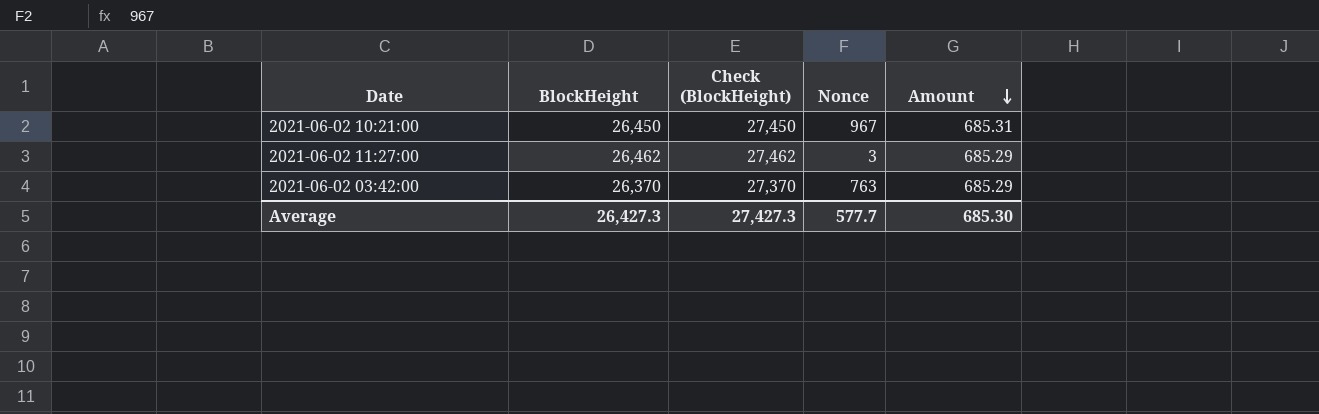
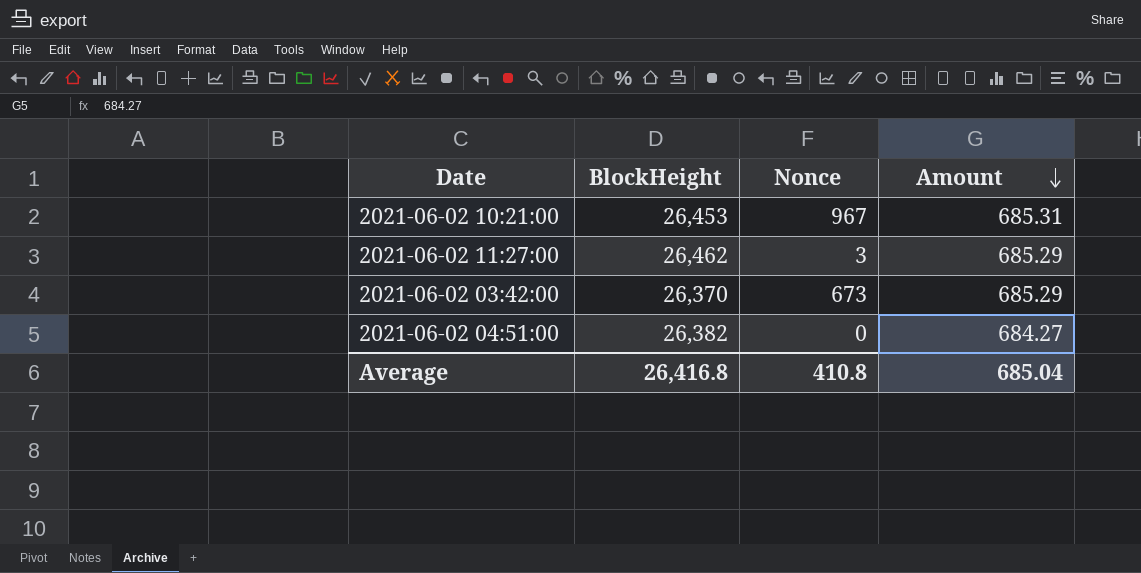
column Check (BlockHeight) | formula: [BlockHeight] + 1000 -> none
2021-06-02 10:21:00 | BlockHeight: 26,450 -> 26,453
2021-06-02 03:42:00 | Nonce: 763 -> 673
row 2021-06-02 04:51:00: none -> 26,382 | 0 | 684.27
Average | BlockHeight: 26,427.3 -> 26,416.8
Average | Nonce: 577.7 -> 410.8
Average | Amount: 685.30 -> 685.04

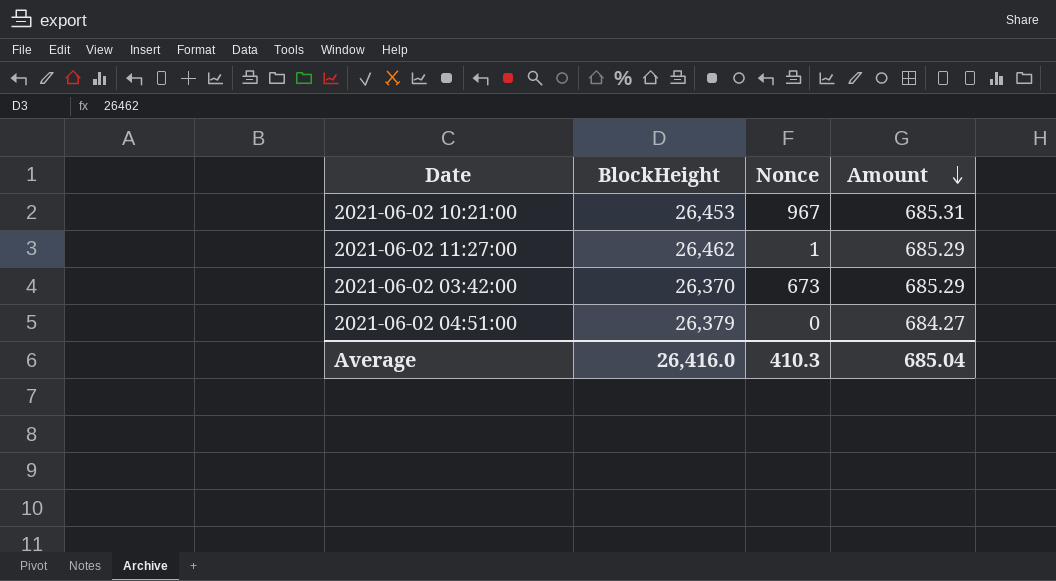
2021-06-02 11:27:00 | Nonce: 3 -> 1
2021-06-02 04:51:00 | BlockHeight: 26,382 -> 26,379
Average | BlockHeight: 26,416.8 -> 26,416.0
Average | Nonce: 410.8 -> 410.3

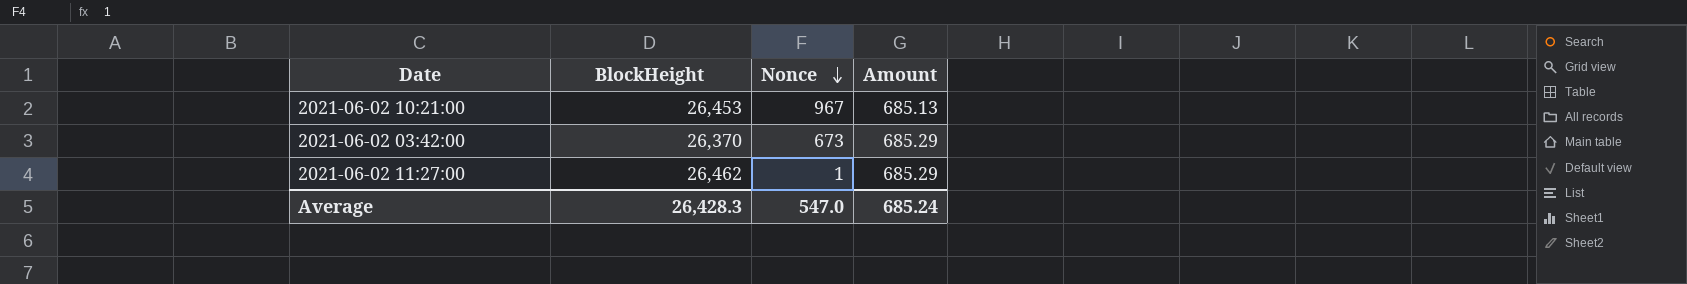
row order: Amount descending -> Nonce descending
row 2021-06-02 04:51:00: 26,379 | 0 | 684.27 -> none
2021-06-02 10:21:00 | Amount: 685.31 -> 685.13
Average | BlockHeight: 26,416.0 -> 26,428.3
Average | Nonce: 410.3 -> 547.0
Average | Amount: 685.04 -> 685.24

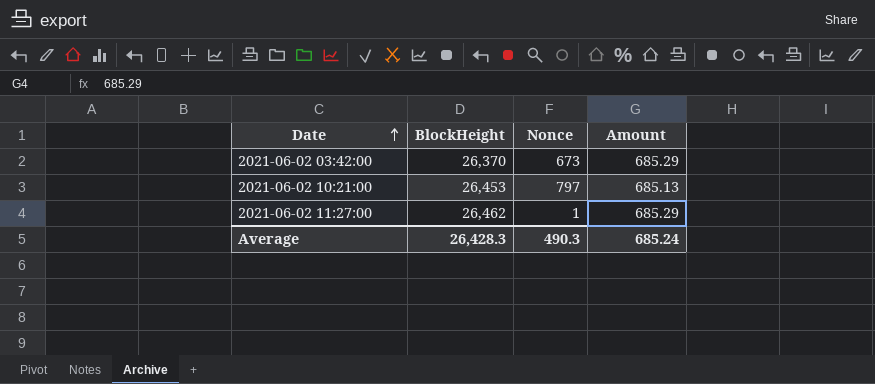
row order: Nonce descending -> Date ascending
2021-06-02 10:21:00 | Nonce: 967 -> 797
Average | Nonce: 547.0 -> 490.3

